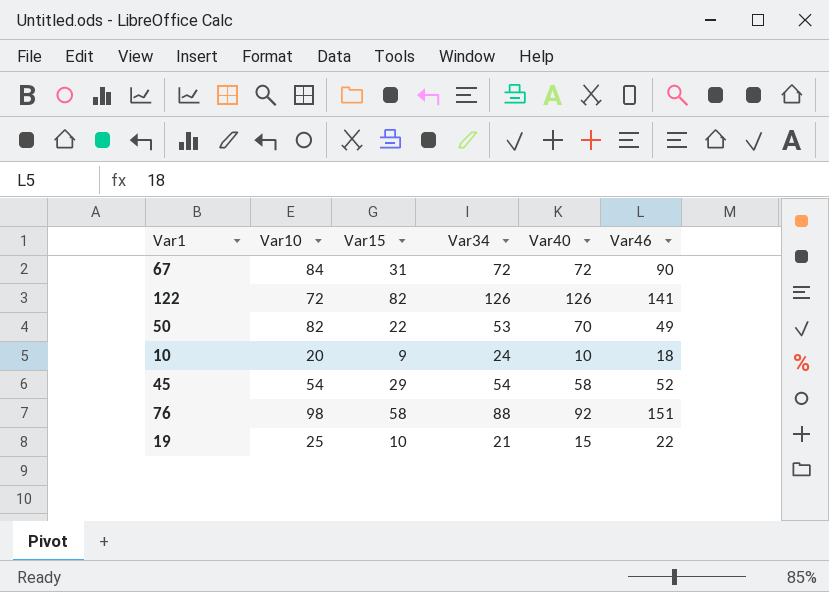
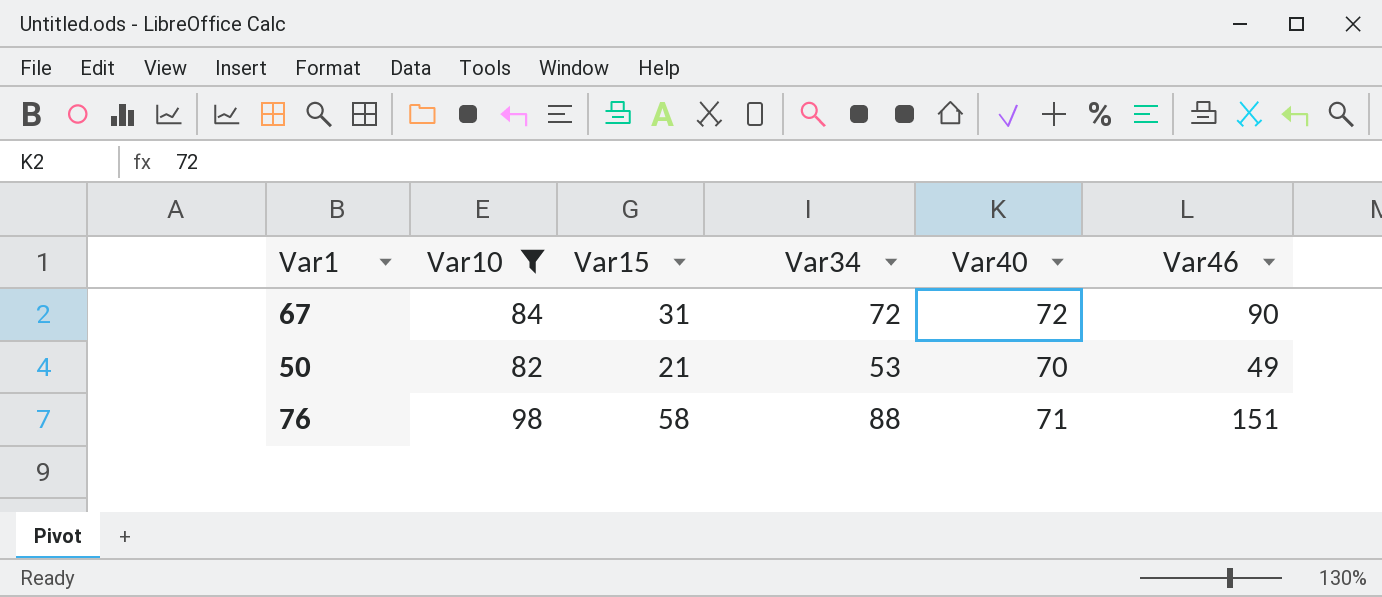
filter: none -> Var10 >= 82
50 | Var15: 22 -> 21
76 | Var40: 92 -> 71

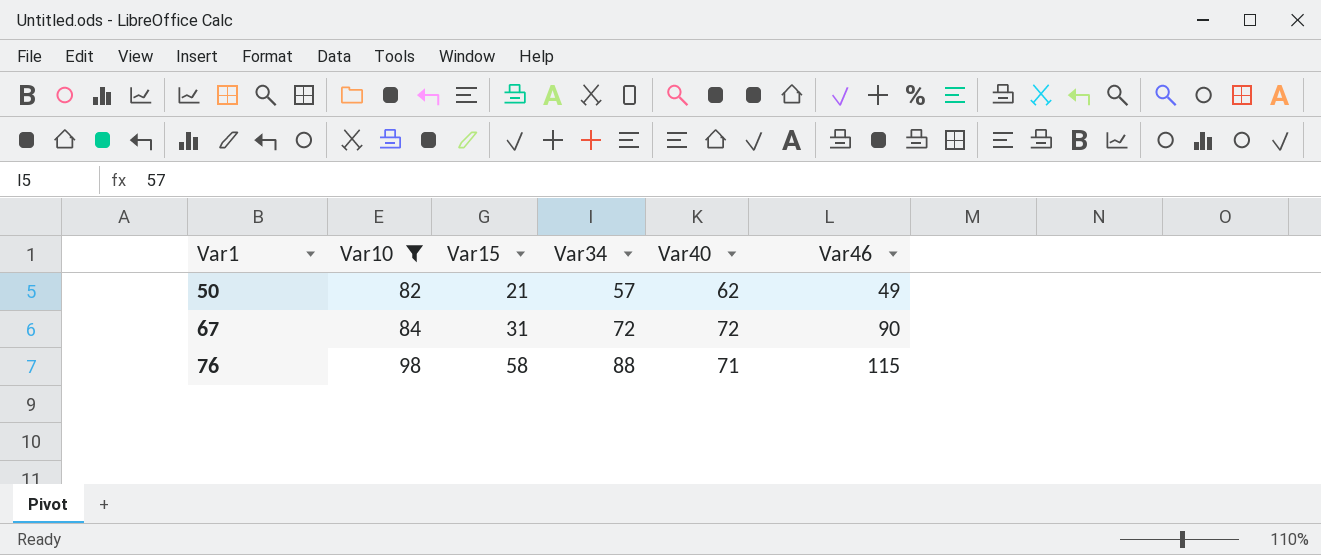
row order: none -> Var1 ascending
50 | Var34: 53 -> 57
50 | Var40: 70 -> 62
76 | Var46: 151 -> 115

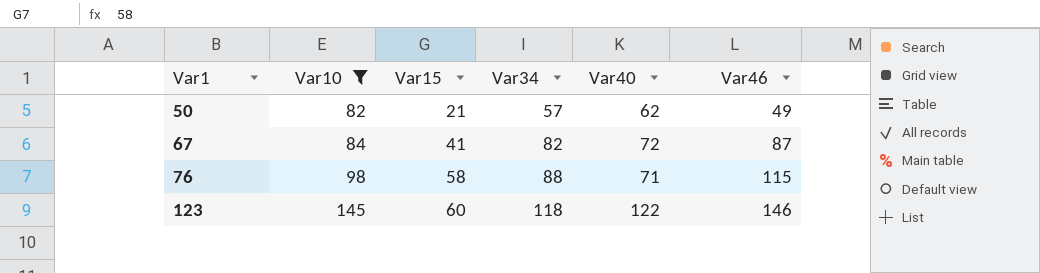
67 | Var15: 31 -> 41
67 | Var34: 72 -> 82
67 | Var46: 90 -> 87
row 123: none -> 145 | 60 | 118 | 122 | 146

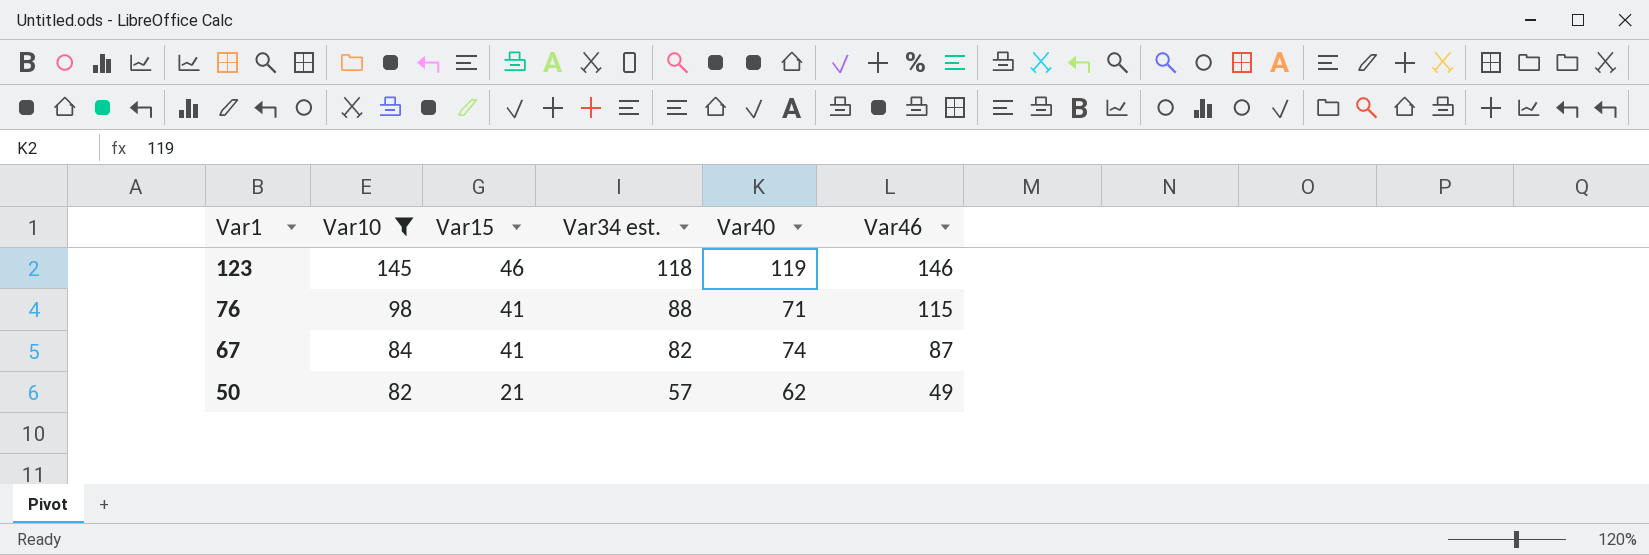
row order: Var1 ascending -> Var1 descending
column name: Var34 -> Var34 est.
123 | Var15: 60 -> 46
123 | Var40: 122 -> 119
76 | Var15: 58 -> 41
67 | Var40: 72 -> 74

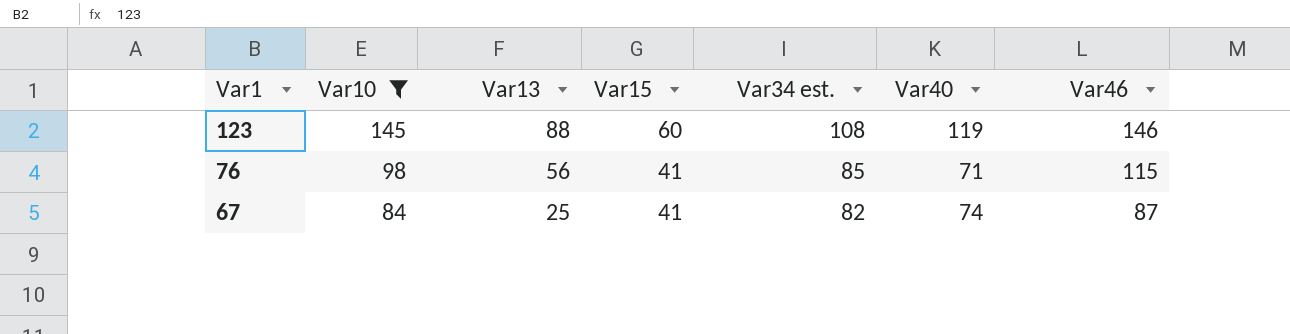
column Var13 | position: none -> 3
row 50: 82 | 21 | 57 | 62 | 49 -> none
123 | Var15: 46 -> 60
123 | Var34 est.: 118 -> 108
76 | Var34 est.: 88 -> 85

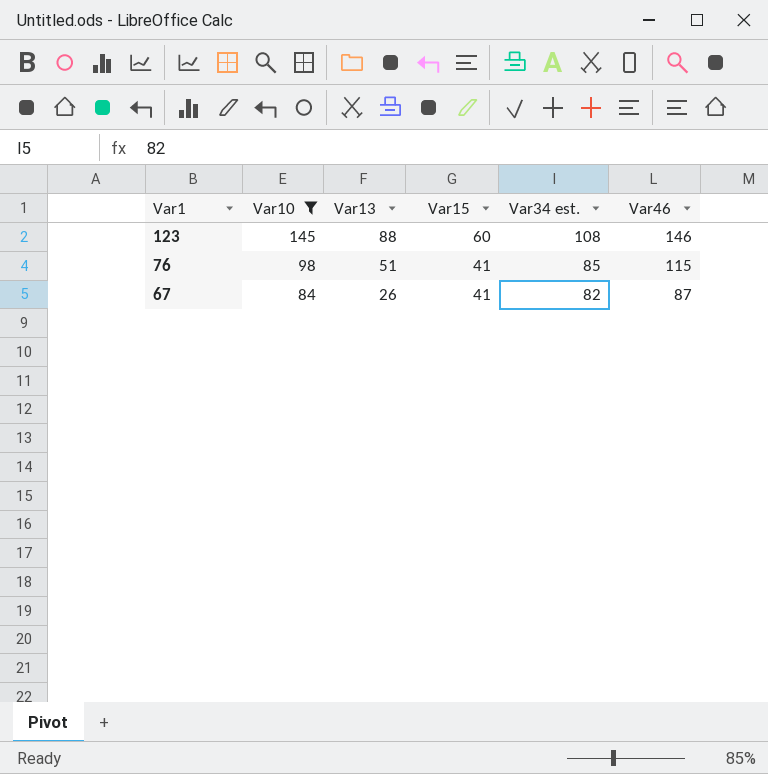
column Var40 | position: 6 -> none
76 | Var13: 56 -> 51
67 | Var13: 25 -> 26

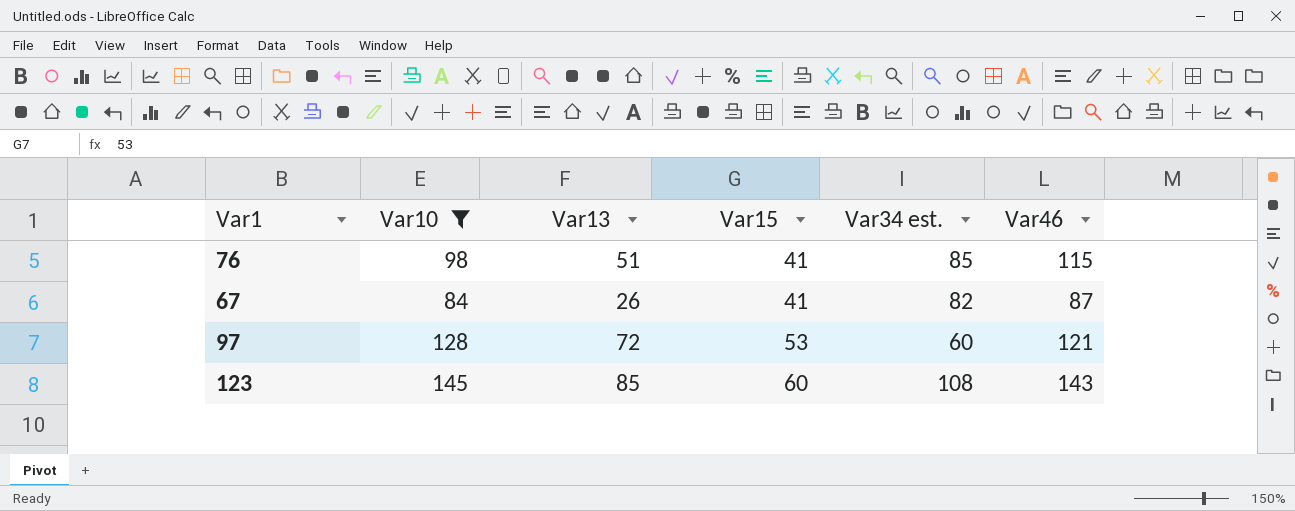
row order: Var1 descending -> Var15 ascending
row 97: none -> 128 | 72 | 53 | 60 | 121
123 | Var13: 88 -> 85
123 | Var46: 146 -> 143

